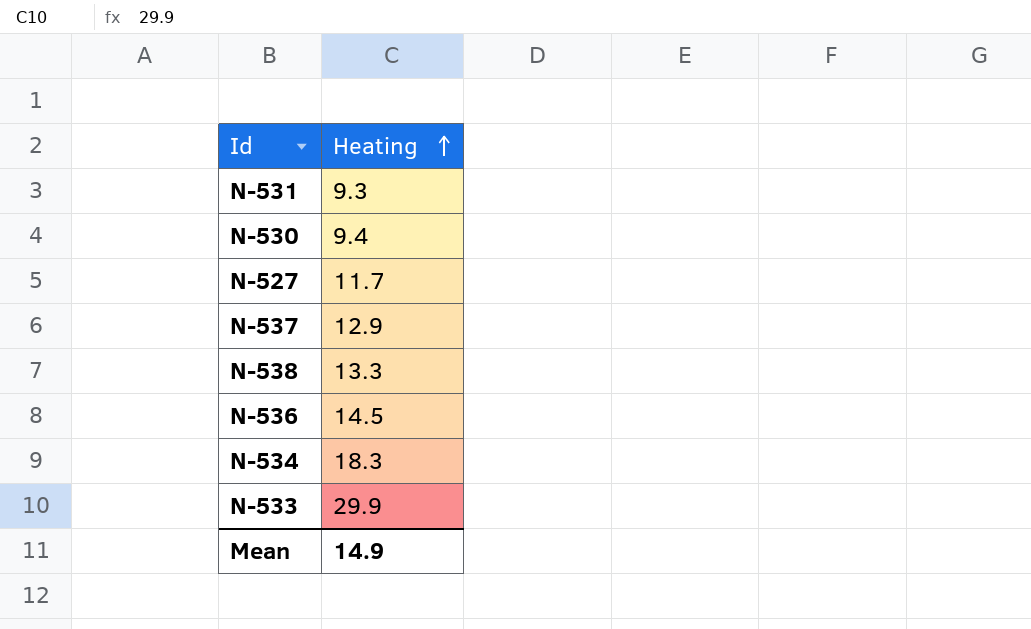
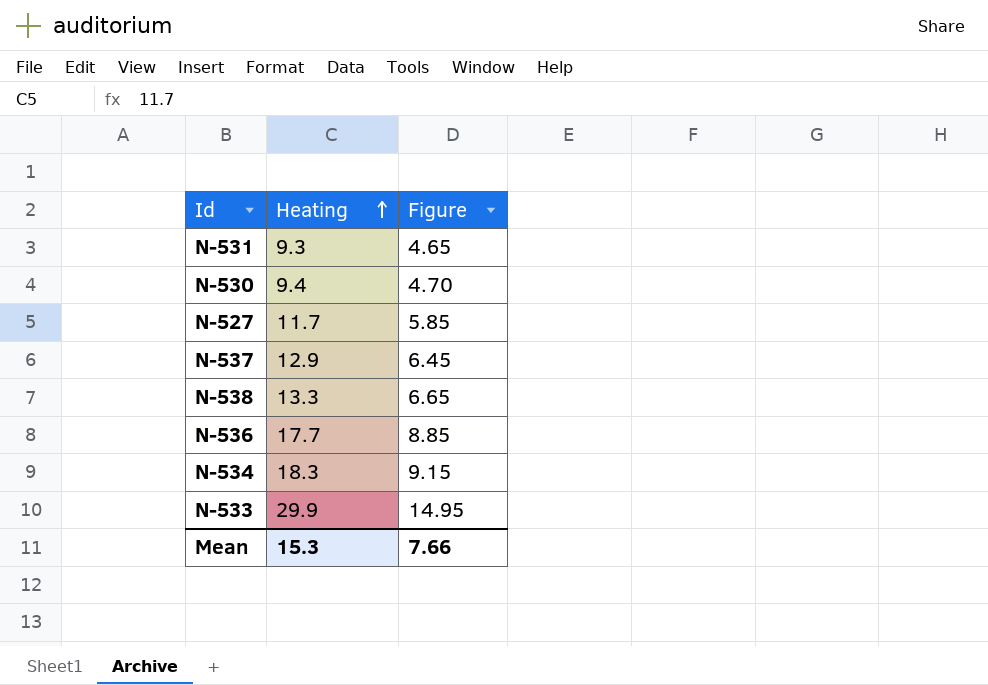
column Figure | formula: none -> [Heating] * 0.5
N-536 | Heating: 14.5 -> 17.7
Mean | Heating: 14.9 -> 15.3

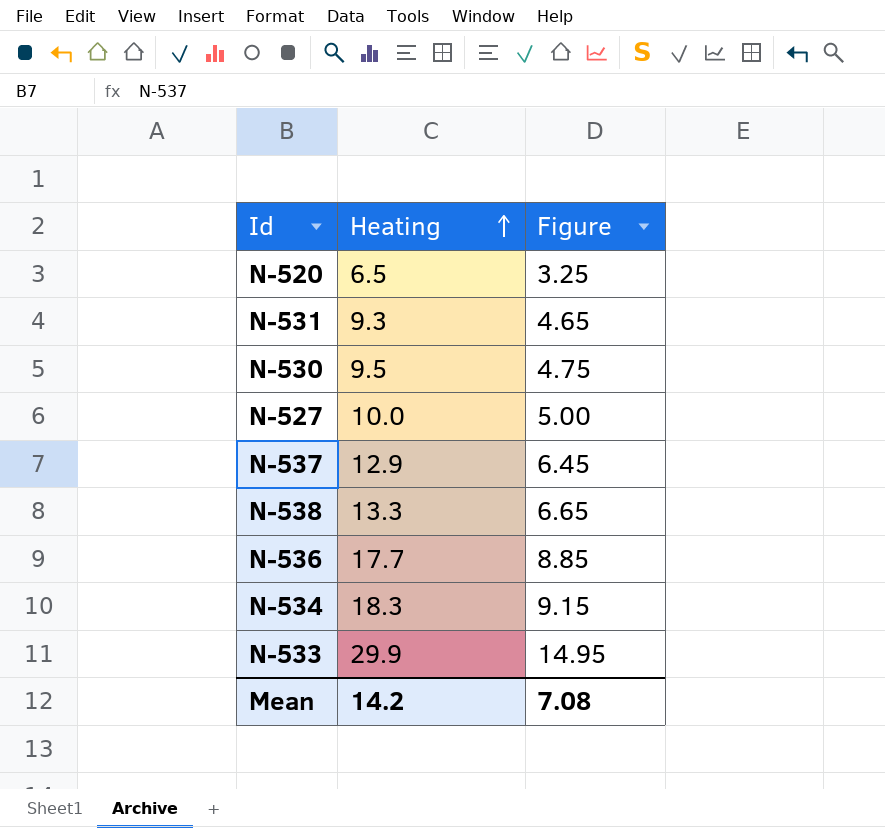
row N-520: none -> 6.5 | 3.25
N-530 | Heating: 9.4 -> 9.5
N-530 | Figure: 4.70 -> 4.75
N-527 | Heating: 11.7 -> 10.0
N-527 | Figure: 5.85 -> 5.00
Mean | Heating: 15.3 -> 14.2
Mean | Figure: 7.66 -> 7.08

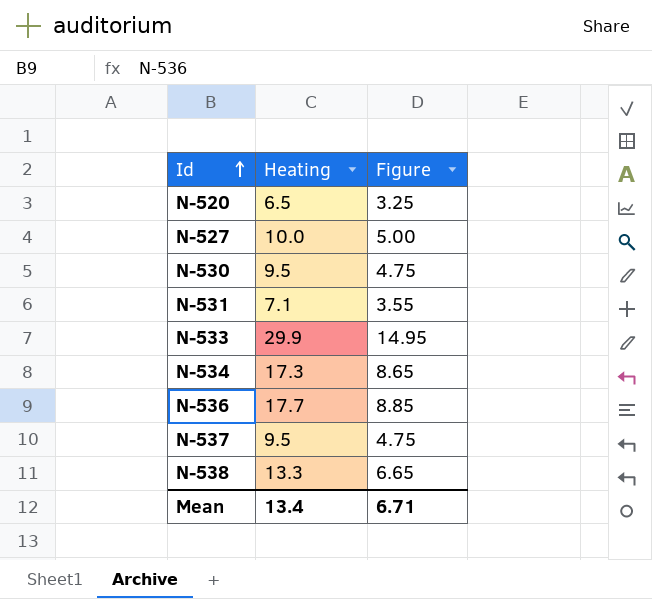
row order: Heating ascending -> Id ascending
N-531 | Heating: 9.3 -> 7.1
N-531 | Figure: 4.65 -> 3.55
N-534 | Heating: 18.3 -> 17.3
N-534 | Figure: 9.15 -> 8.65
N-537 | Heating: 12.9 -> 9.5
N-537 | Figure: 6.45 -> 4.75
Mean | Heating: 14.2 -> 13.4
Mean | Figure: 7.08 -> 6.71

